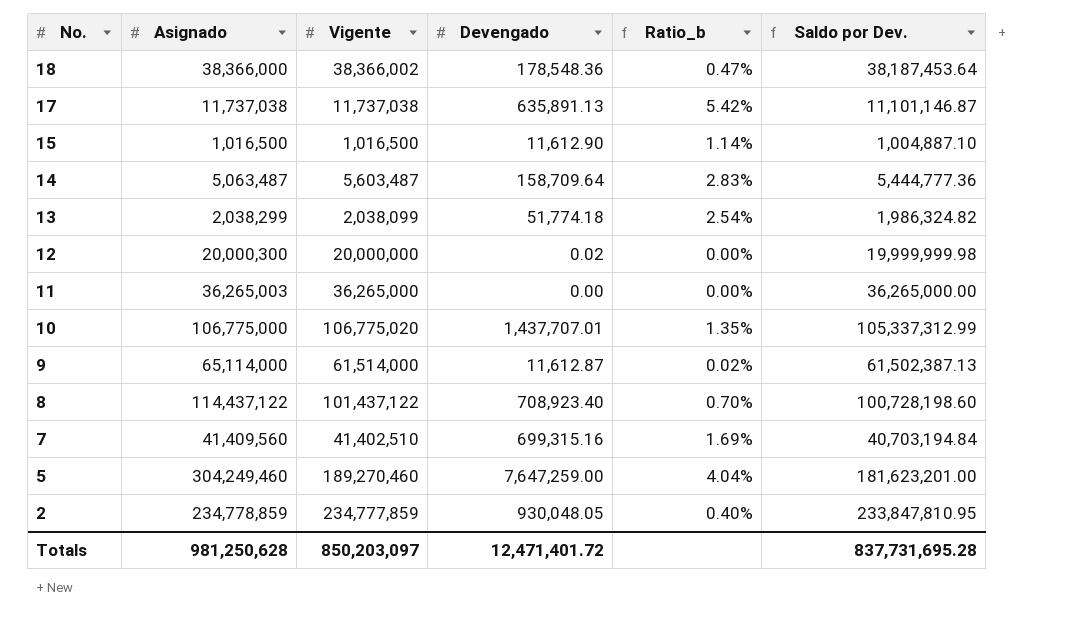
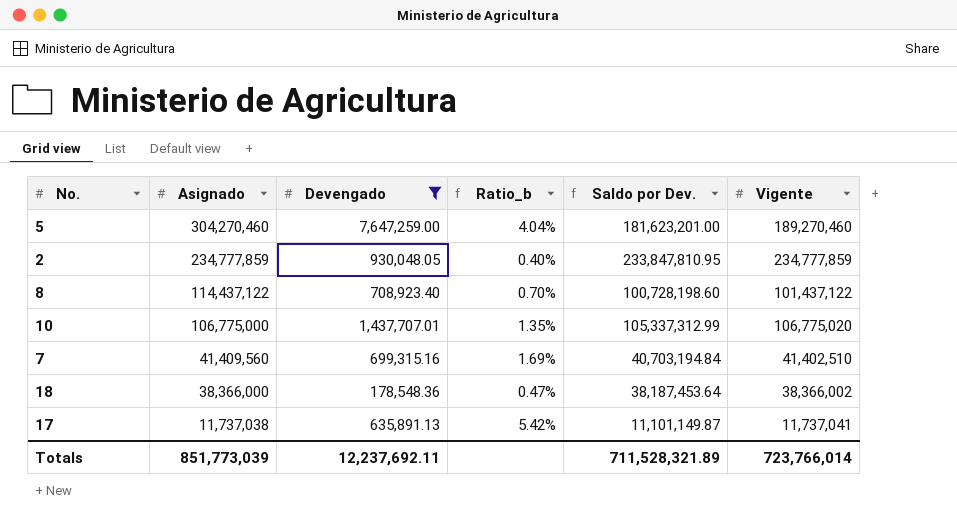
filter: none -> Devengado >= 178,548.36
row order: No. descending -> Asignado descending
column Vigente | position: 3 -> 6
5 | Asignado: 304,249,460 -> 304,270,460
2 | Asignado: 234,778,859 -> 234,777,859
17 | Saldo por Dev.: 11,101,146.87 -> 11,101,149.87
17 | Vigente: 11,737,038 -> 11,737,041
Totals | Asignado: 981,250,628 -> 851,773,039
Totals | Devengado: 12,471,401.72 -> 12,237,692.11
Totals | Saldo por Dev.: 837,731,695.28 -> 711,528,321.89
Totals | Vigente: 850,203,097 -> 723,766,014

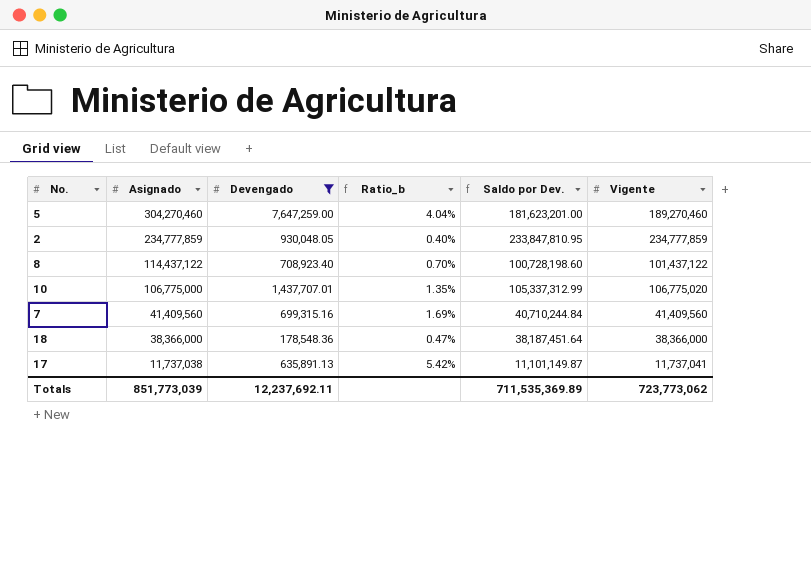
7 | Saldo por Dev.: 40,703,194.84 -> 40,710,244.84
7 | Vigente: 41,402,510 -> 41,409,560
18 | Saldo por Dev.: 38,187,453.64 -> 38,187,451.64
18 | Vigente: 38,366,002 -> 38,366,000
Totals | Saldo por Dev.: 711,528,321.89 -> 711,535,369.89
Totals | Vigente: 723,766,014 -> 723,773,062

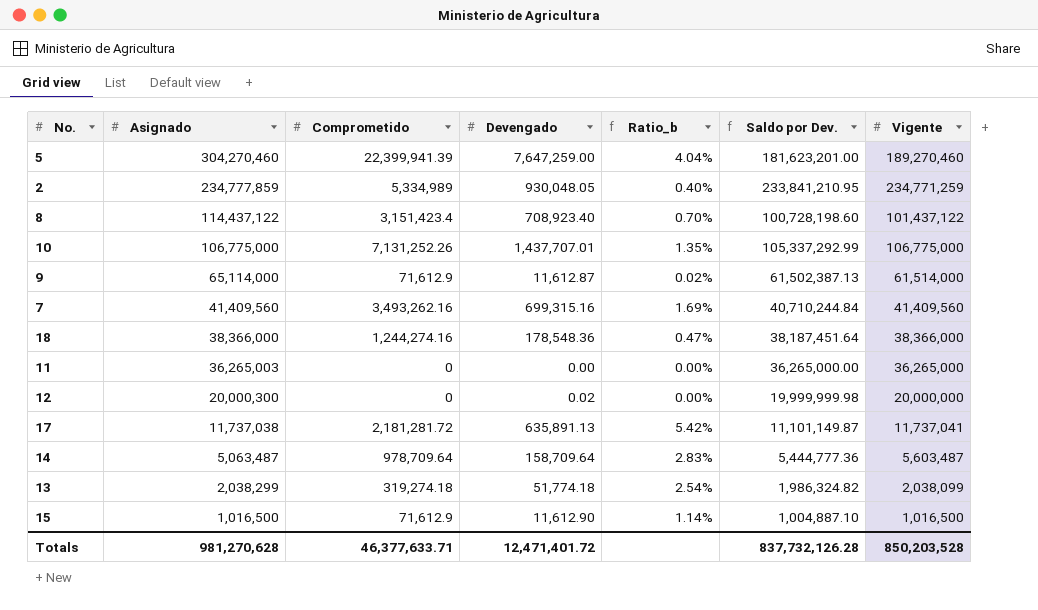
filter: Devengado >= 178,548.36 -> none
column Comprometido | position: none -> 3
2 | Saldo por Dev.: 233,847,810.95 -> 233,841,210.95
2 | Vigente: 234,777,859 -> 234,771,259
10 | Saldo por Dev.: 105,337,312.99 -> 105,337,292.99
10 | Vigente: 106,775,020 -> 106,775,000
Totals | Asignado: 851,773,039 -> 981,270,628
Totals | Devengado: 12,237,692.11 -> 12,471,401.72
Totals | Saldo por Dev.: 711,535,369.89 -> 837,732,126.28
Totals | Vigente: 723,773,062 -> 850,203,528

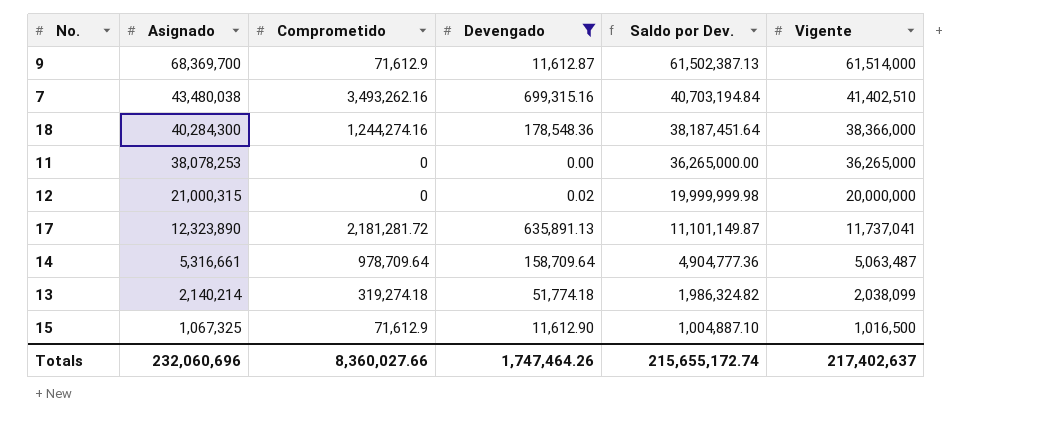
filter: none -> Devengado <= 699,315.16
column Ratio_b | formula: [Devengado] / [Vigente] -> none
9 | Asignado: 65,114,000 -> 68,369,700
7 | Asignado: 41,409,560 -> 43,480,038
7 | Saldo por Dev.: 40,710,244.84 -> 40,703,194.84
7 | Vigente: 41,409,560 -> 41,402,510
18 | Asignado: 38,366,000 -> 40,284,300
11 | Asignado: 36,265,003 -> 38,078,253
12 | Asignado: 20,000,300 -> 21,000,315
17 | Asignado: 11,737,038 -> 12,323,890
14 | Asignado: 5,063,487 -> 5,316,661
14 | Saldo por Dev.: 5,444,777.36 -> 4,904,777.36
14 | Vigente: 5,603,487 -> 5,063,487
13 | Asignado: 2,038,299 -> 2,140,214
15 | Asignado: 1,016,500 -> 1,067,325
Totals | Asignado: 981,270,628 -> 232,060,696
Totals | Comprometido: 46,377,633.71 -> 8,360,027.66
Totals | Devengado: 12,471,401.72 -> 1,747,464.26
Totals | Saldo por Dev.: 837,732,126.28 -> 215,655,172.74
Totals | Vigente: 850,203,528 -> 217,402,637

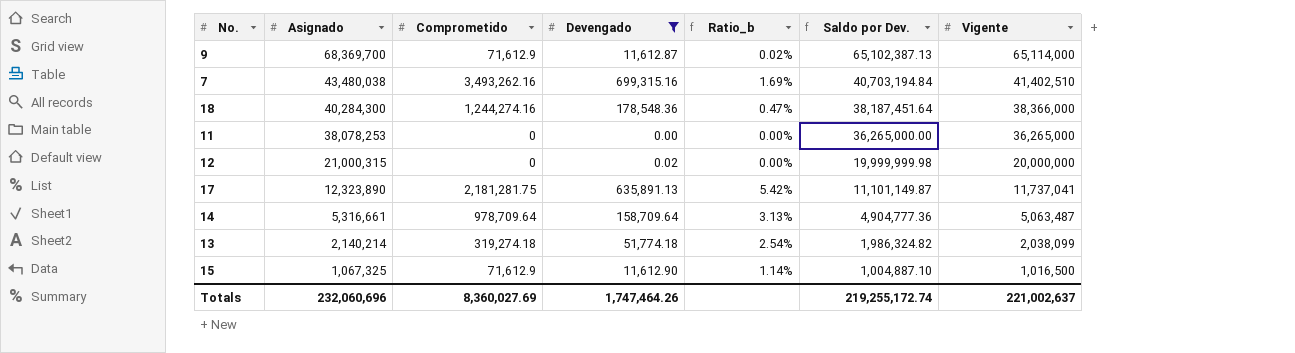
column Ratio_b | formula: none -> [Devengado] / [Vigente]
9 | Saldo por Dev.: 61,502,387.13 -> 65,102,387.13
9 | Vigente: 61,514,000 -> 65,114,000
17 | Comprometido: 2,181,281.72 -> 2,181,281.75
Totals | Comprometido: 8,360,027.66 -> 8,360,027.69
Totals | Saldo por Dev.: 215,655,172.74 -> 219,255,172.74
Totals | Vigente: 217,402,637 -> 221,002,637

